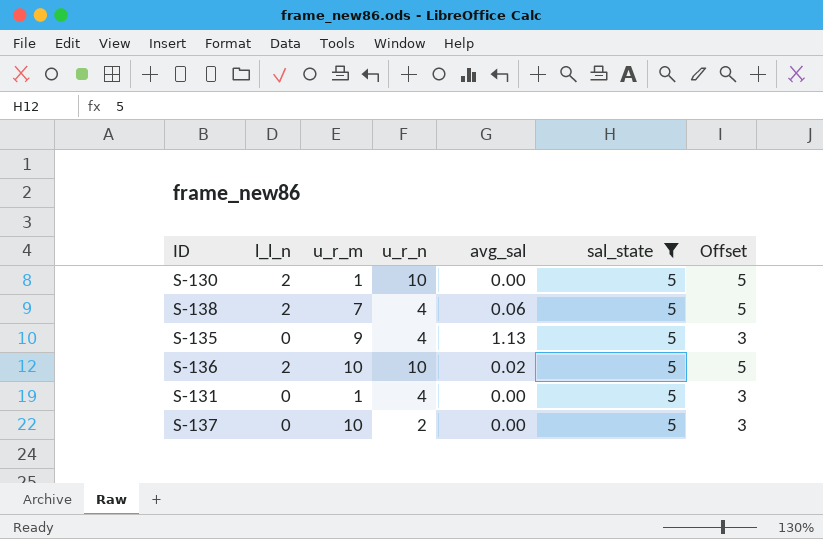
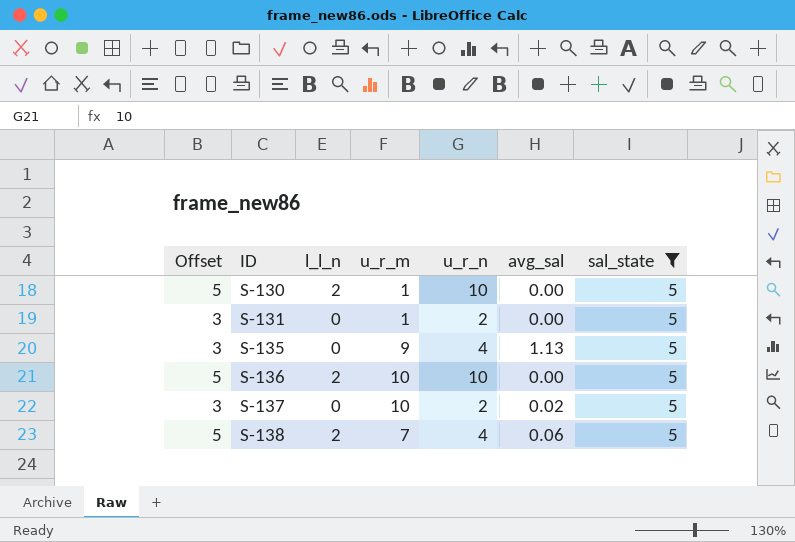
row order: none -> ID ascending
column Offset | position: 7 -> 1
S-131 | u_r_n: 4 -> 2
S-136 | avg_sal: 0.02 -> 0.00
S-137 | avg_sal: 0.00 -> 0.02

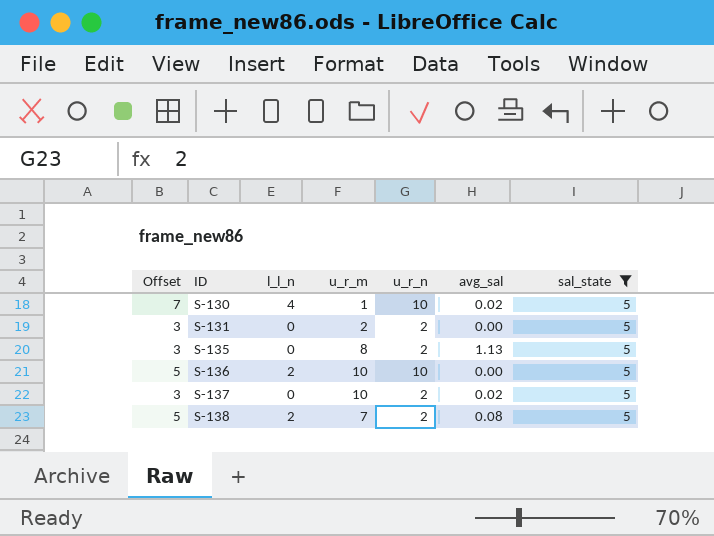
S-130 | Offset: 5 -> 7
S-130 | l_l_n: 2 -> 4
S-130 | avg_sal: 0.00 -> 0.02
S-131 | u_r_m: 1 -> 2
S-135 | u_r_m: 9 -> 8
S-135 | u_r_n: 4 -> 2
S-138 | u_r_n: 4 -> 2
S-138 | avg_sal: 0.06 -> 0.08

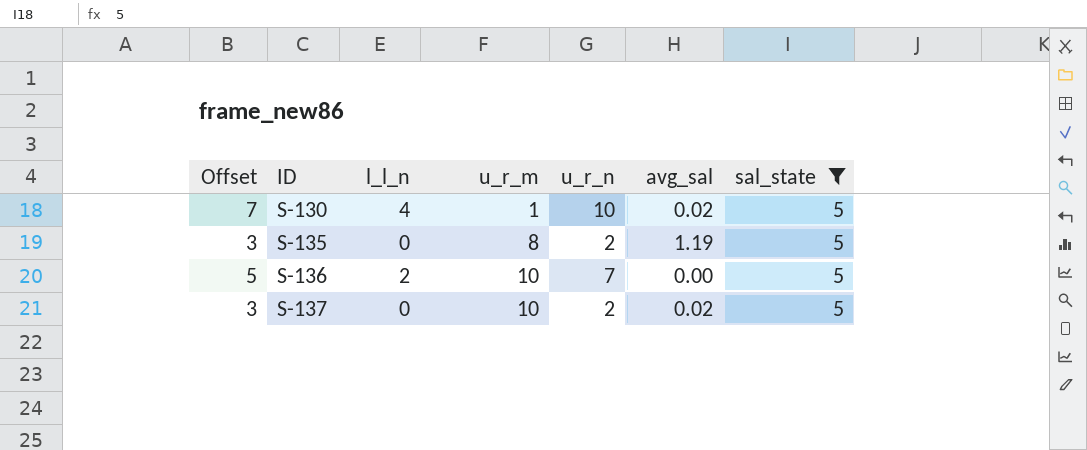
row S-131: 3 | 0 | 2 | 2 | 0.00 | 5 -> none
row S-138: 5 | 2 | 7 | 2 | 0.08 | 5 -> none
S-135 | avg_sal: 1.13 -> 1.19
S-136 | u_r_n: 10 -> 7

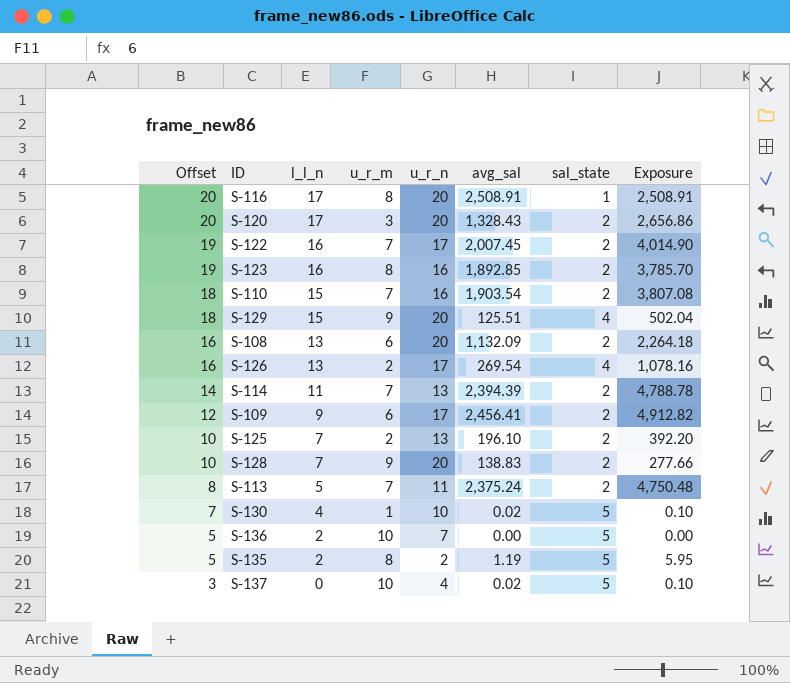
filter: sal_state = 5 -> none
row order: ID ascending -> Offset descending
column Exposure | formula: none -> [avg_sal] * [sal_state]
S-135 | Offset: 3 -> 5
S-135 | l_l_n: 0 -> 2
S-137 | u_r_n: 2 -> 4

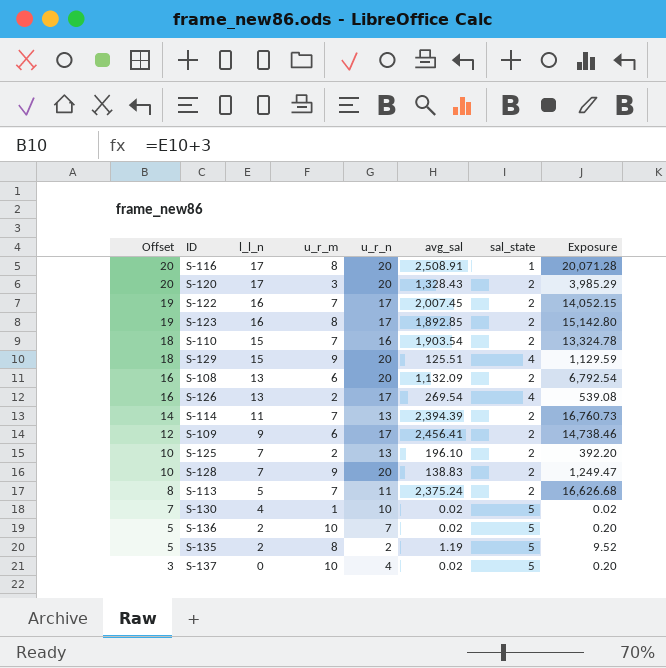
column Exposure | formula: [avg_sal] * [sal_state] -> [u_r_m] * [avg_sal]
S-123 | u_r_n: 16 -> 17
S-136 | avg_sal: 0.00 -> 0.02

